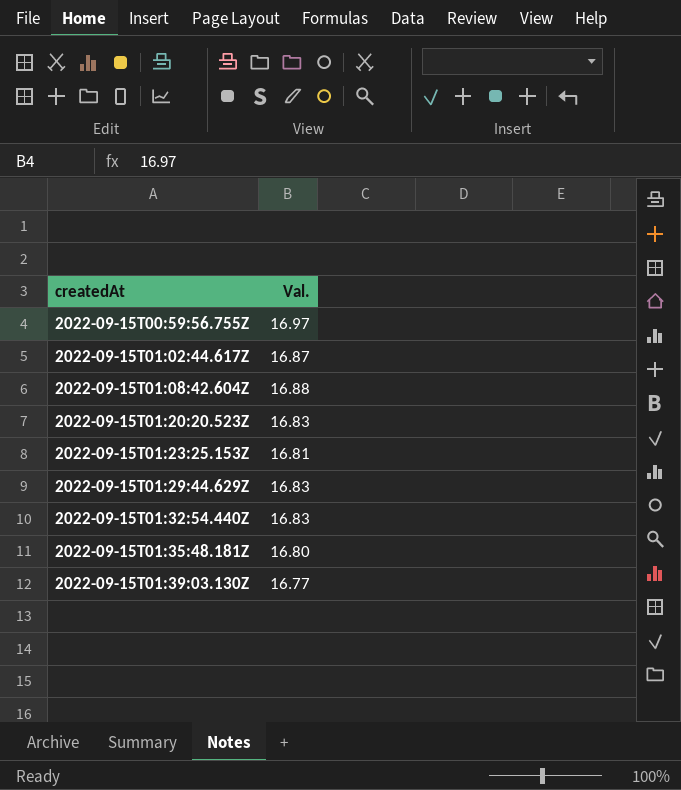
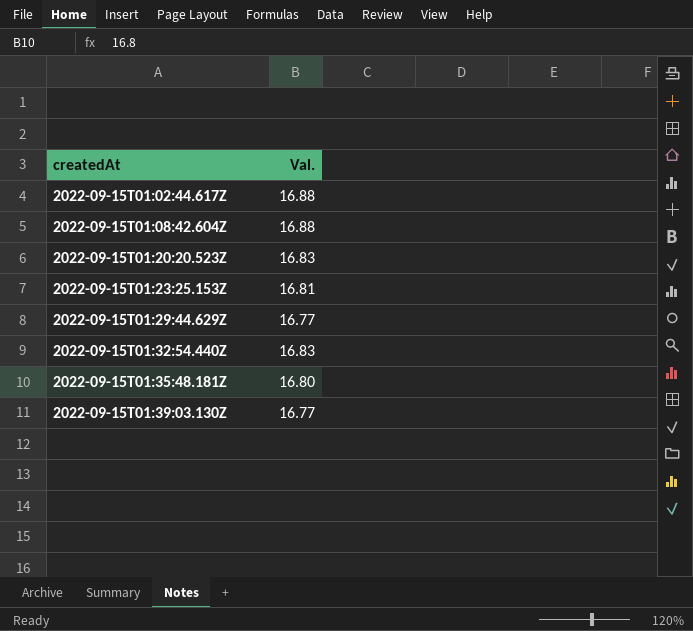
row 2022-09-15T00:59:56.755Z: 16.97 -> none
2022-09-15T01:02:44.617Z | Val.: 16.87 -> 16.88
2022-09-15T01:29:44.629Z | Val.: 16.83 -> 16.77

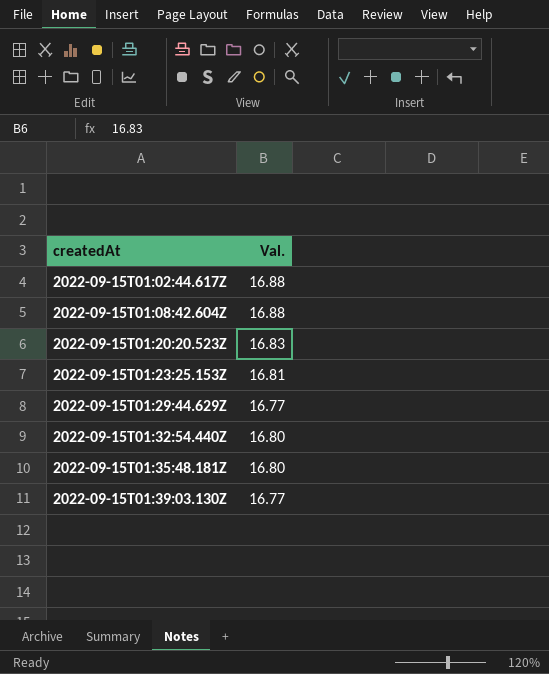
2022-09-15T01:32:54.440Z | Val.: 16.83 -> 16.80

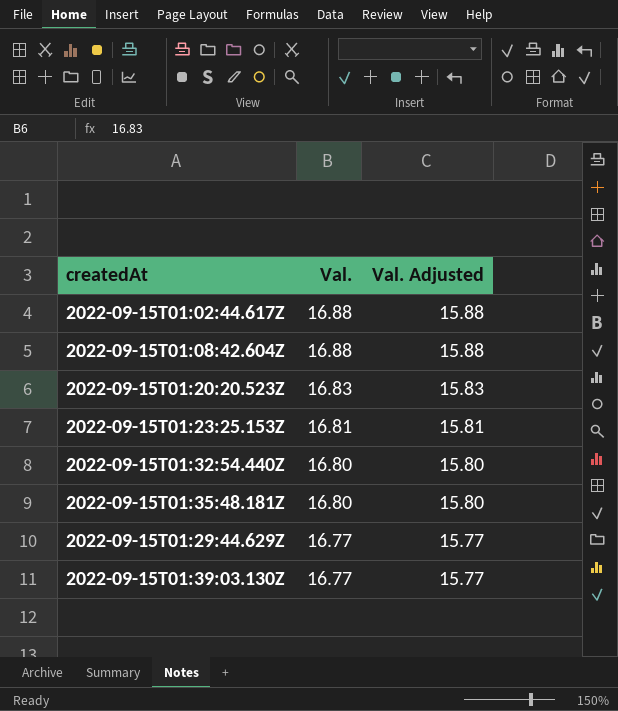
row order: createdAt ascending -> Val. descending
column Val. Adjusted | formula: none -> [Val.] - 1

